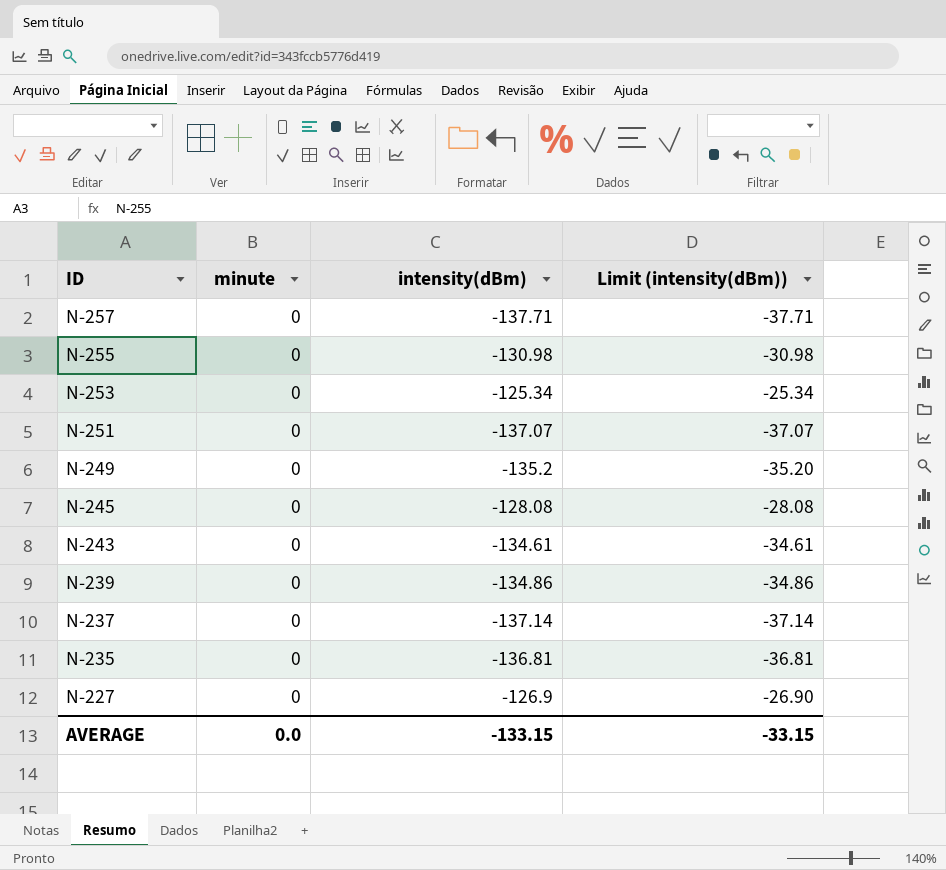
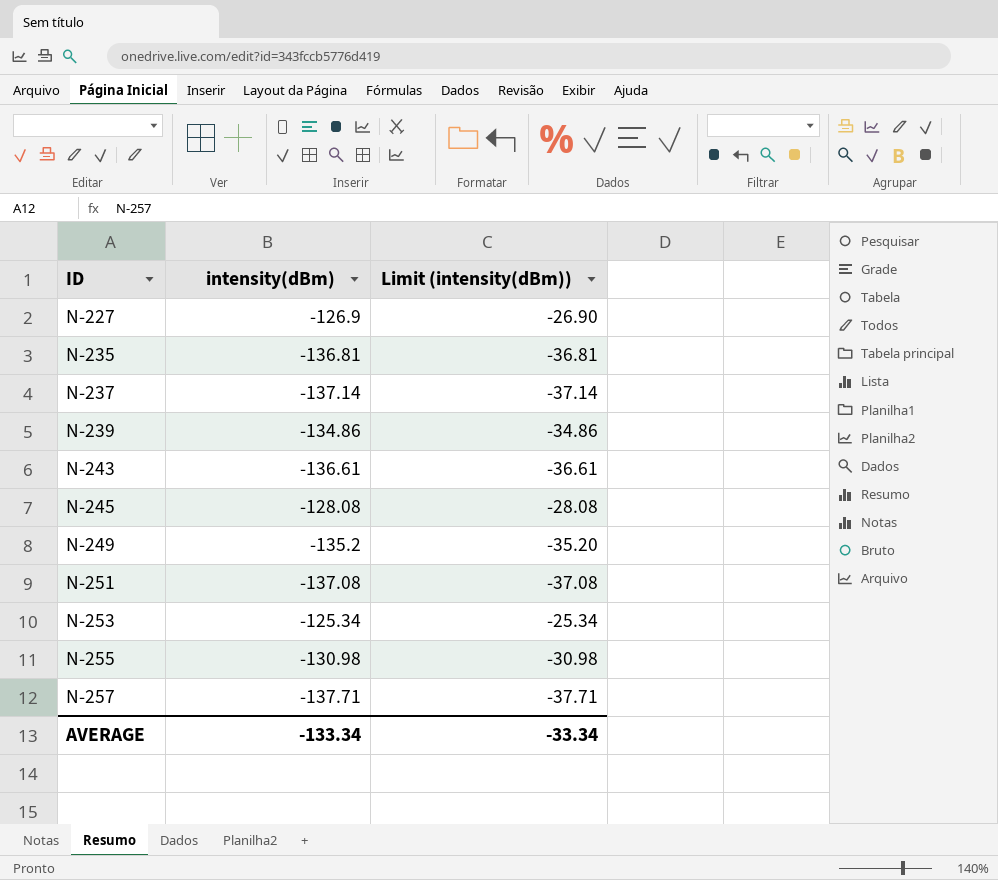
row order: ID descending -> ID ascending
column minute | position: 2 -> none
N-243 | intensity(dBm): -134.61 -> -136.61
N-243 | Limit (intensity(dBm)): -34.61 -> -36.61
N-251 | intensity(dBm): -137.07 -> -137.08
N-251 | Limit (intensity(dBm)): -37.07 -> -37.08
AVERAGE | intensity(dBm): -133.15 -> -133.34
AVERAGE | Limit (intensity(dBm)): -33.15 -> -33.34

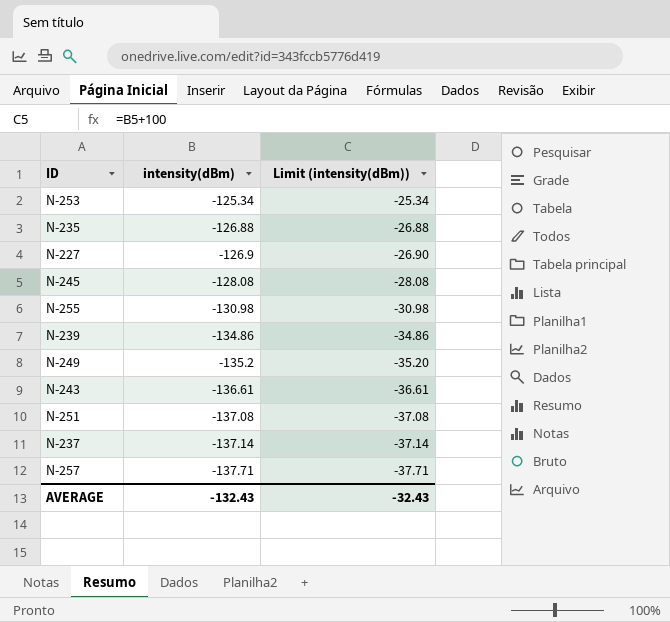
row order: ID ascending -> intensity(dBm) descending
N-235 | intensity(dBm): -136.81 -> -126.88
N-235 | Limit (intensity(dBm)): -36.81 -> -26.88
AVERAGE | intensity(dBm): -133.34 -> -132.43
AVERAGE | Limit (intensity(dBm)): -33.34 -> -32.43

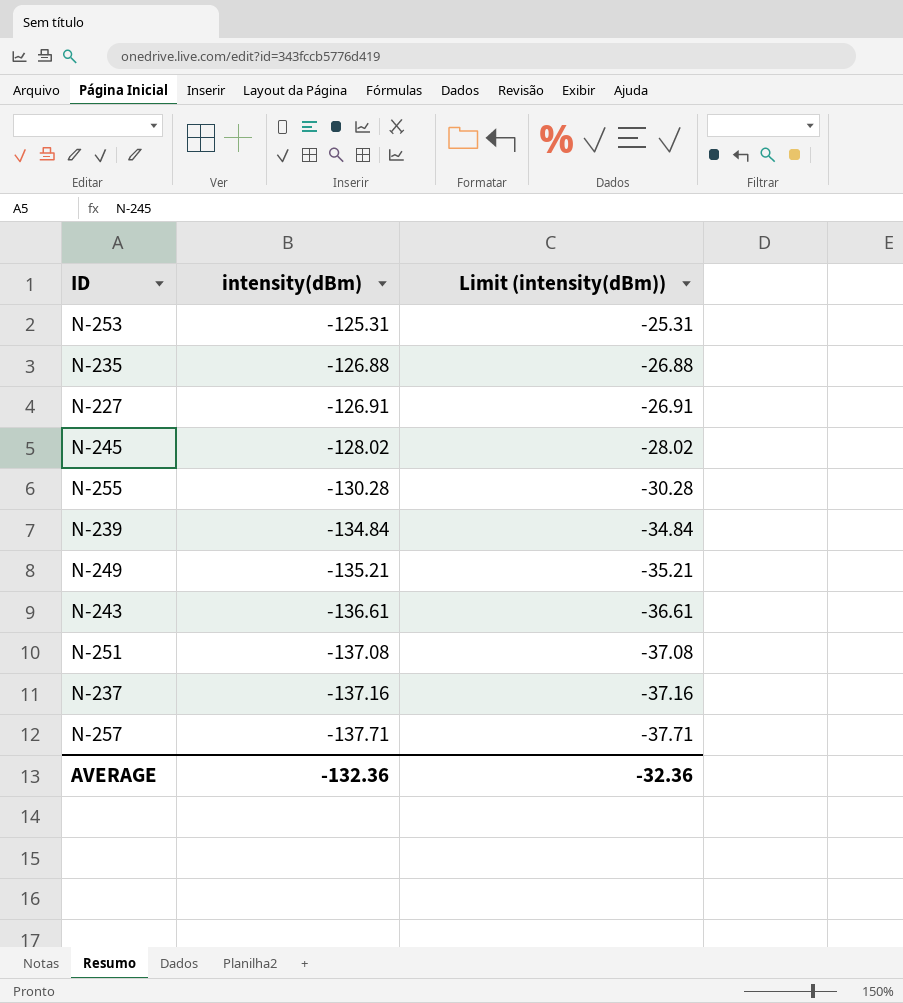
N-253 | intensity(dBm): -125.34 -> -125.31
N-253 | Limit (intensity(dBm)): -25.34 -> -25.31
N-227 | intensity(dBm): -126.9 -> -126.91
N-227 | Limit (intensity(dBm)): -26.90 -> -26.91
N-245 | intensity(dBm): -128.08 -> -128.02
N-245 | Limit (intensity(dBm)): -28.08 -> -28.02
N-255 | intensity(dBm): -130.98 -> -130.28
N-255 | Limit (intensity(dBm)): -30.98 -> -30.28
N-239 | intensity(dBm): -134.86 -> -134.84
N-239 | Limit (intensity(dBm)): -34.86 -> -34.84
N-249 | intensity(dBm): -135.2 -> -135.21
N-249 | Limit (intensity(dBm)): -35.20 -> -35.21
N-237 | intensity(dBm): -137.14 -> -137.16
N-237 | Limit (intensity(dBm)): -37.14 -> -37.16
AVERAGE | intensity(dBm): -132.43 -> -132.36
AVERAGE | Limit (intensity(dBm)): -32.43 -> -32.36

